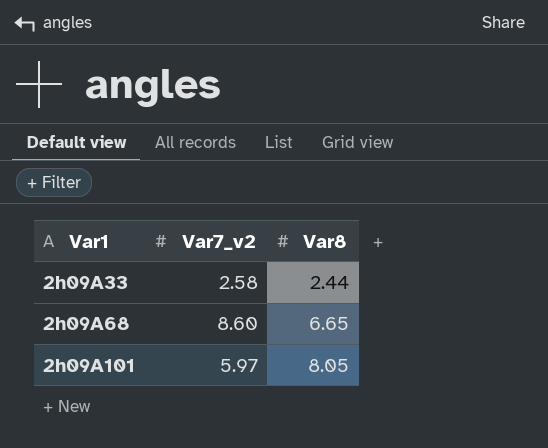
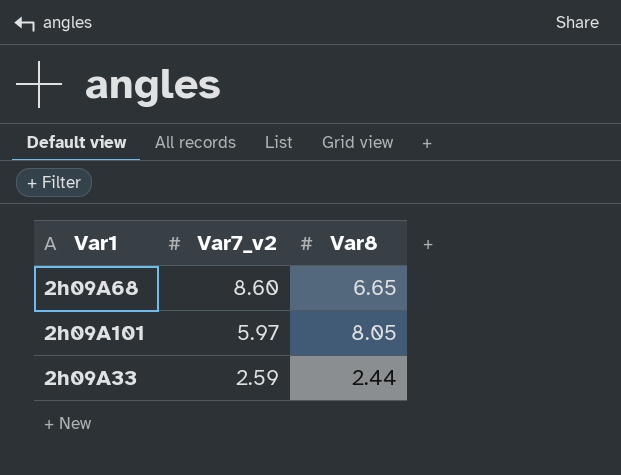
row order: Var1 ascending -> Var7_v2 descending
2h09A33 | Var7_v2: 2.58 -> 2.59

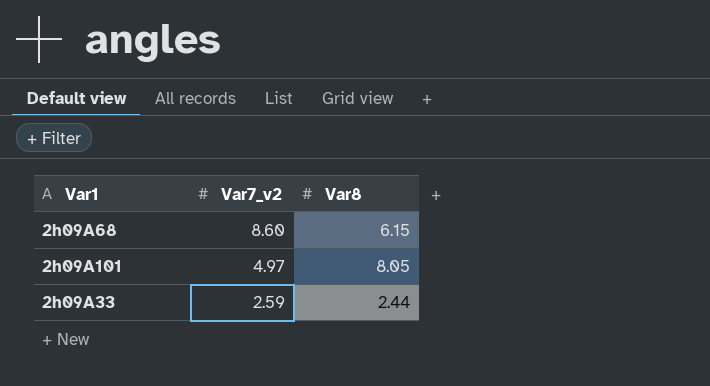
2h09A68 | Var8: 6.65 -> 6.15
2h09A101 | Var7_v2: 5.97 -> 4.97

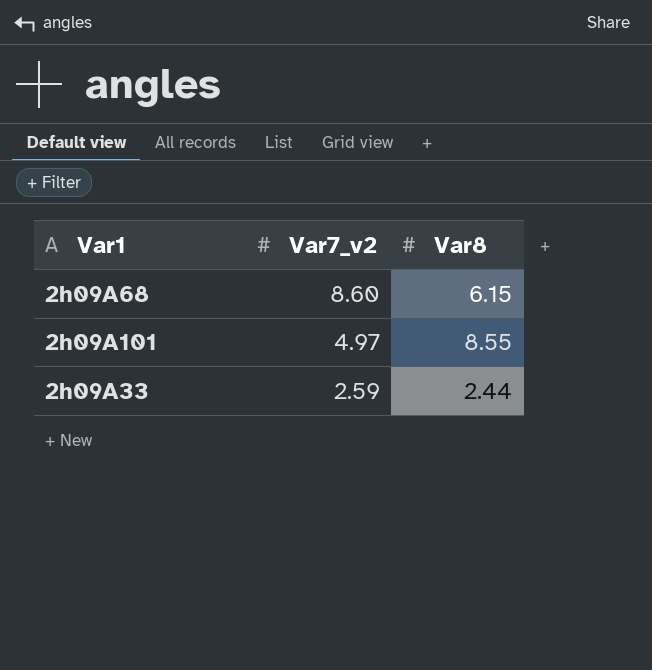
2h09A101 | Var8: 8.05 -> 8.55

